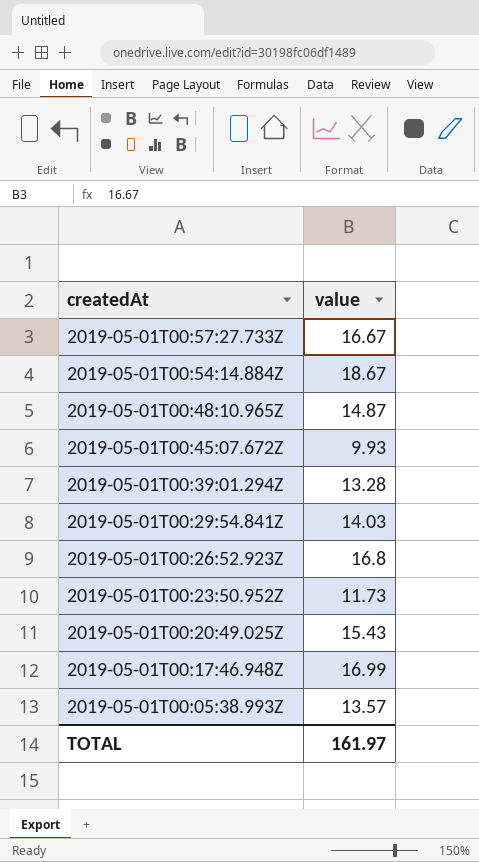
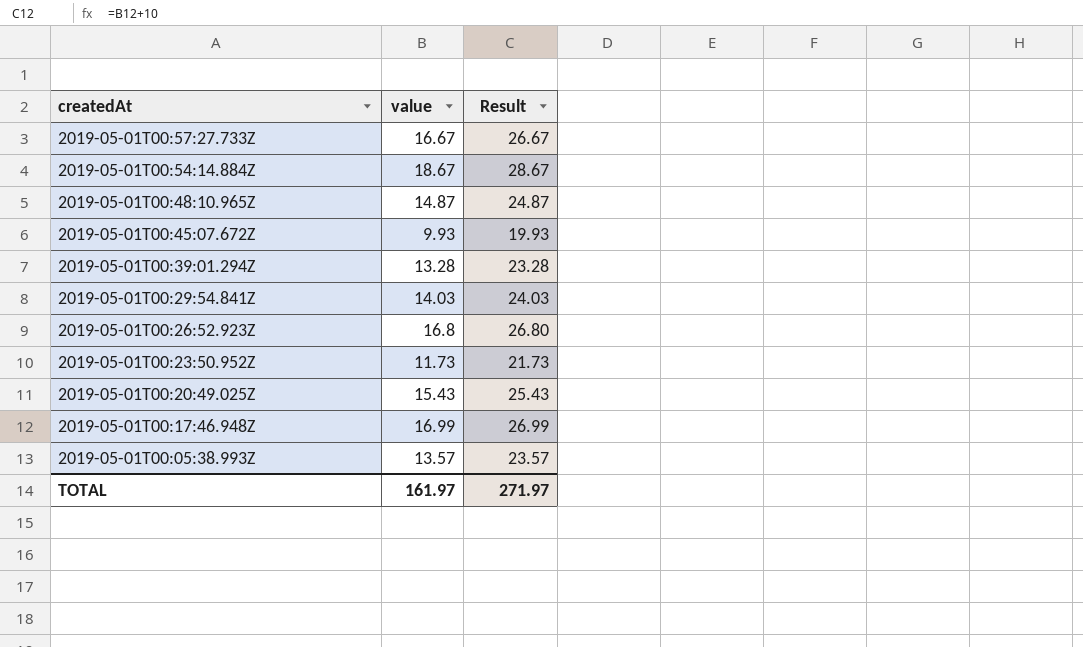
column Result | formula: none -> [value] + 10

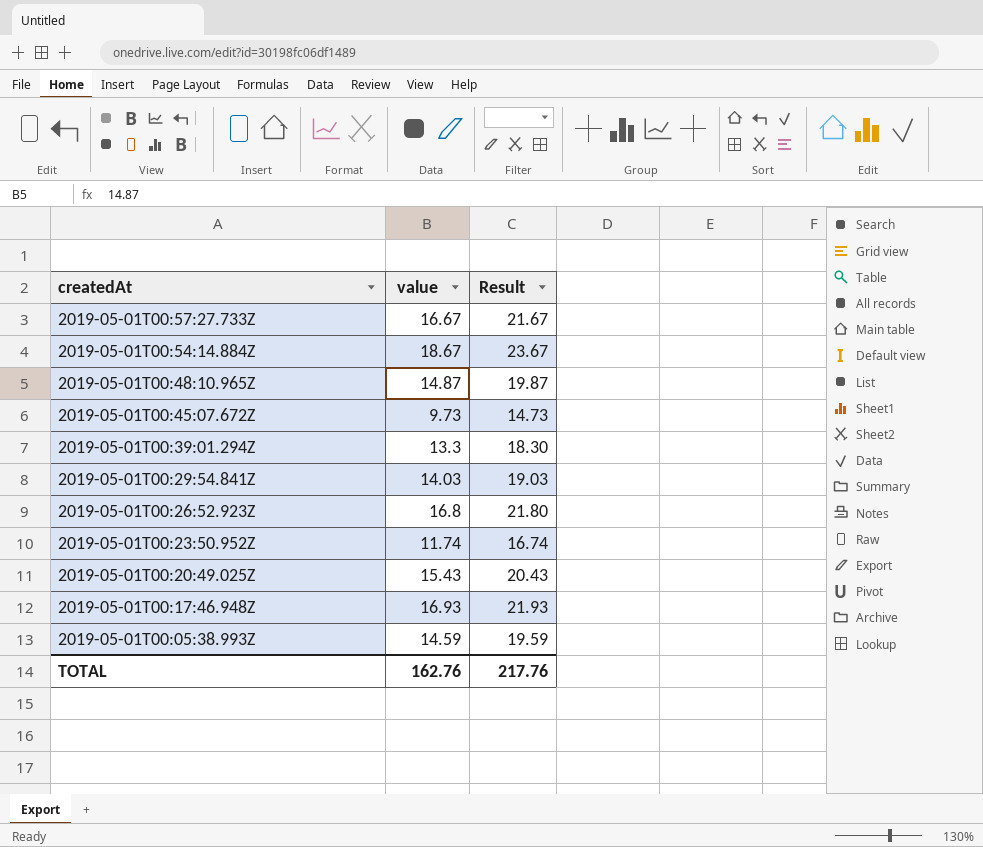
column Result | formula: [value] + 10 -> [value] + 5
2019-05-01T00:45:07.672Z | value: 9.93 -> 9.73
2019-05-01T00:39:01.294Z | value: 13.28 -> 13.3
2019-05-01T00:23:50.952Z | value: 11.73 -> 11.74
2019-05-01T00:17:46.948Z | value: 16.99 -> 16.93
2019-05-01T00:05:38.993Z | value: 13.57 -> 14.59
TOTAL | value: 161.97 -> 162.76
TOTAL | Result: 271.97 -> 217.76

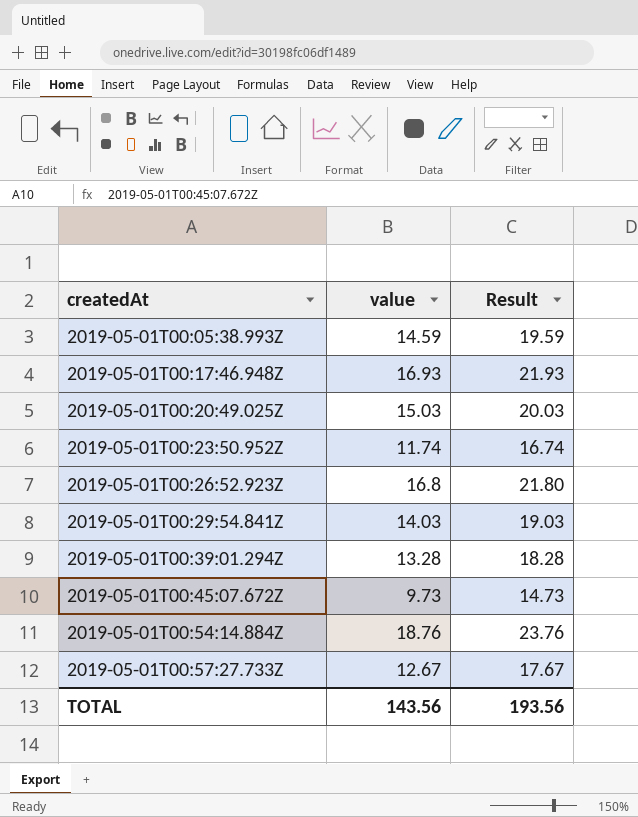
row order: createdAt descending -> createdAt ascending
row 2019-05-01T00:48:10.965Z: 14.87 | 19.87 -> none
2019-05-01T00:20:49.025Z | value: 15.43 -> 15.03
2019-05-01T00:20:49.025Z | Result: 20.43 -> 20.03
2019-05-01T00:39:01.294Z | value: 13.3 -> 13.28
2019-05-01T00:39:01.294Z | Result: 18.30 -> 18.28
2019-05-01T00:54:14.884Z | value: 18.67 -> 18.76
2019-05-01T00:54:14.884Z | Result: 23.67 -> 23.76
2019-05-01T00:57:27.733Z | value: 16.67 -> 12.67
2019-05-01T00:57:27.733Z | Result: 21.67 -> 17.67
TOTAL | value: 162.76 -> 143.56
TOTAL | Result: 217.76 -> 193.56

